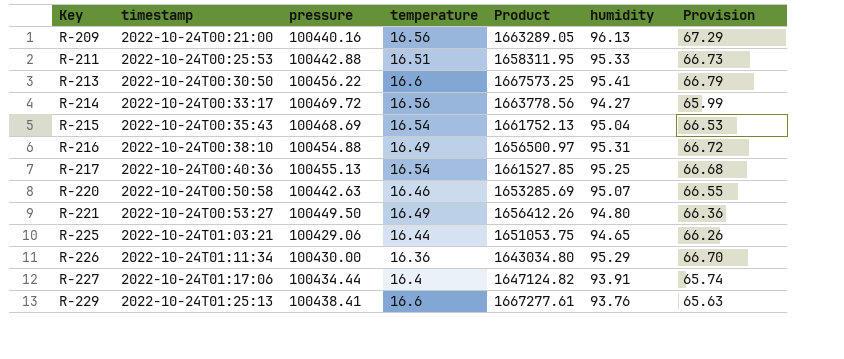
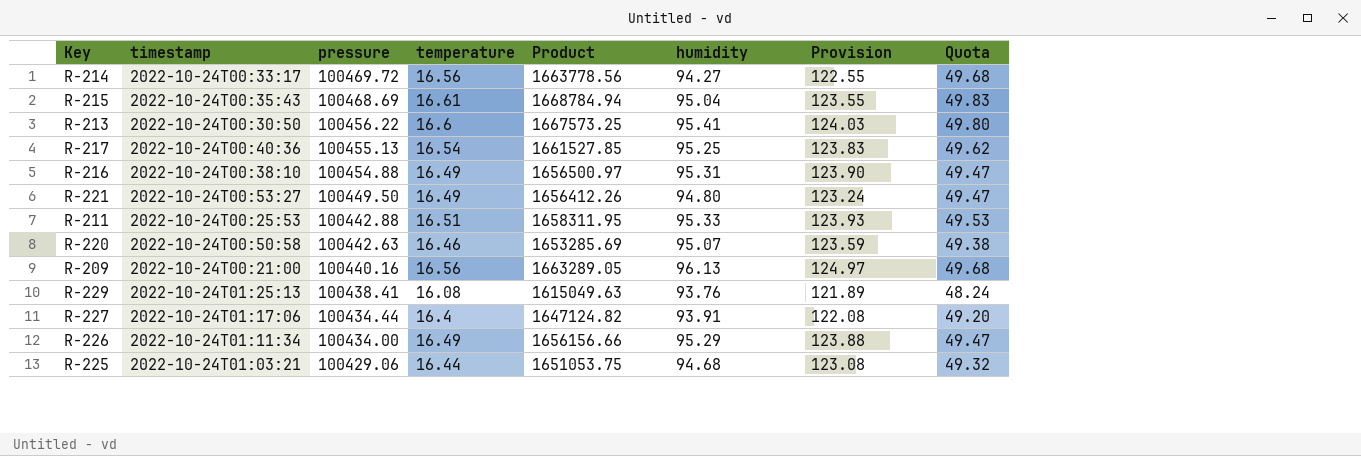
row order: Key ascending -> pressure descending
column Provision | formula: [humidity] * 0.7 -> [humidity] * 1.3
column Quota | formula: none -> [temperature] * 3
R-215 | temperature: 16.54 -> 16.61
R-215 | Product: 1661752.13 -> 1668784.94
R-229 | temperature: 16.6 -> 16.08
R-229 | Product: 1667277.61 -> 1615049.63
R-226 | pressure: 100430.00 -> 100434.00
R-226 | temperature: 16.36 -> 16.49
R-226 | Product: 1643034.80 -> 1656156.66
R-225 | humidity: 94.65 -> 94.68

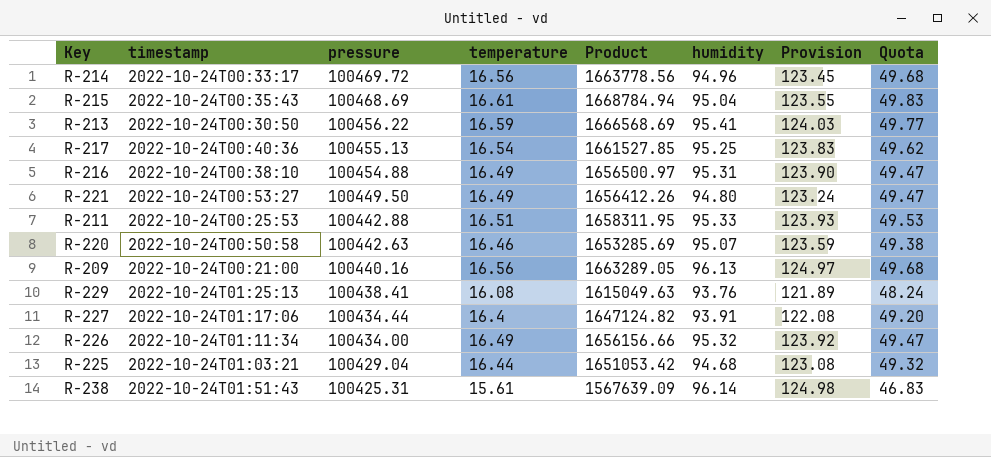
R-214 | humidity: 94.27 -> 94.96
R-214 | Provision: 122.55 -> 123.45
R-213 | temperature: 16.6 -> 16.59
R-213 | Product: 1667573.25 -> 1666568.69
R-213 | Quota: 49.80 -> 49.77
R-226 | humidity: 95.29 -> 95.32
R-226 | Provision: 123.88 -> 123.92
R-225 | pressure: 100429.06 -> 100429.04
R-225 | Product: 1651053.75 -> 1651053.42
row R-238: none -> 2022-10-24T01:51:43 | 100425.31 | 15.61 | 1567639.09 | 96.14 | 124.98 | 46.83

